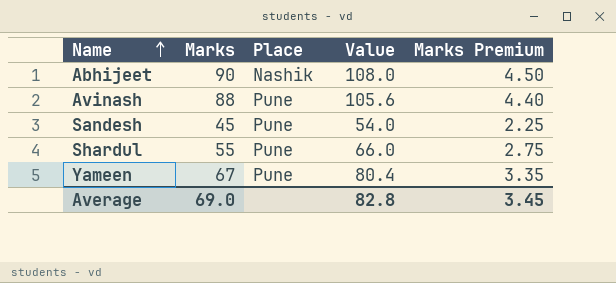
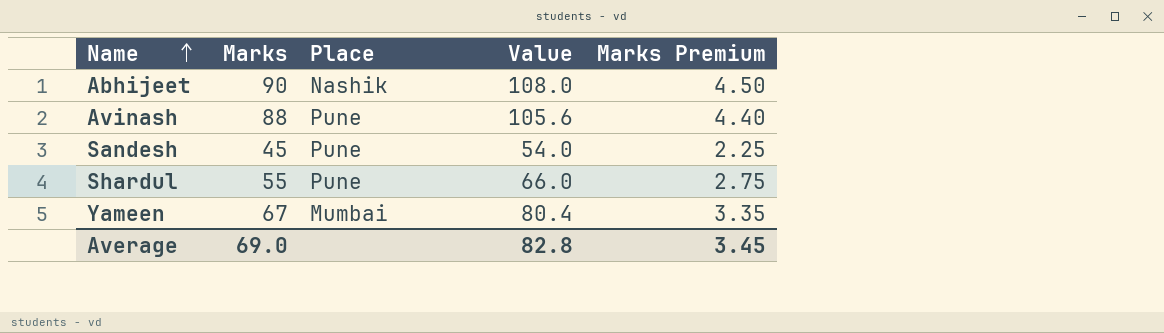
Yameen | Place: Pune -> Mumbai

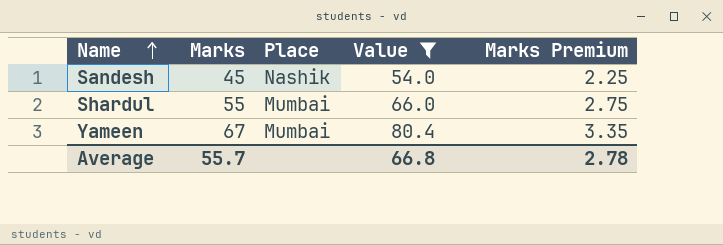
filter: none -> Value <= 80.4
Sandesh | Place: Pune -> Nashik
Shardul | Place: Pune -> Mumbai
Average | Marks: 69.0 -> 55.7
Average | Value: 82.8 -> 66.8
Average | Marks Premium: 3.45 -> 2.78

